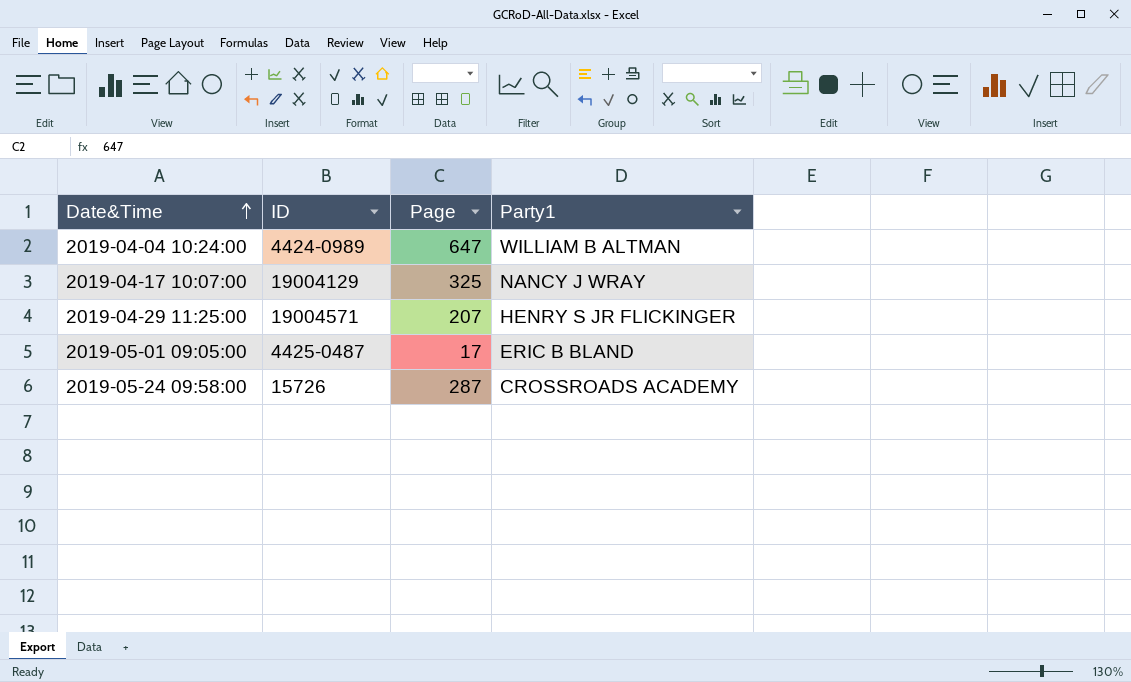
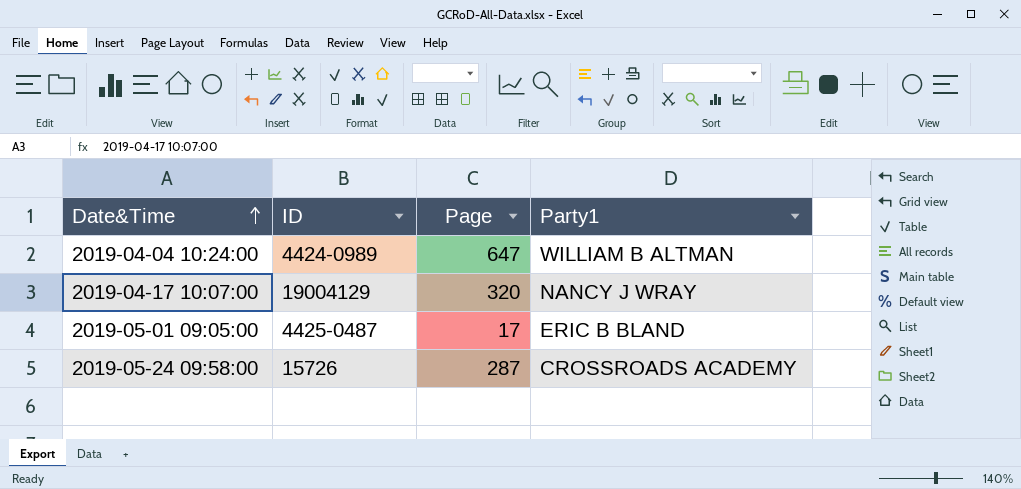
row 2019-04-29 11:25:00: 19004571 | 207 | HENRY S JR FLICKINGER -> none
2019-04-17 10:07:00 | Page: 325 -> 320

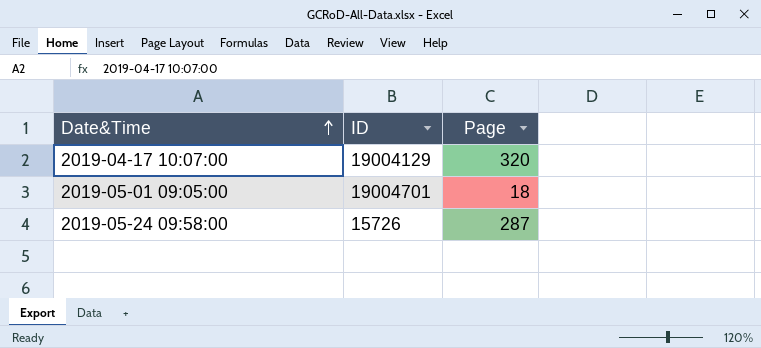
column Party1 | position: 4 -> none
row 2019-04-04 10:24:00: 4424-0989 | 647 | WILLIAM B ALTMAN -> none
2019-05-01 09:05:00 | ID: 4425-0487 -> 19004701
2019-05-01 09:05:00 | Page: 17 -> 18

